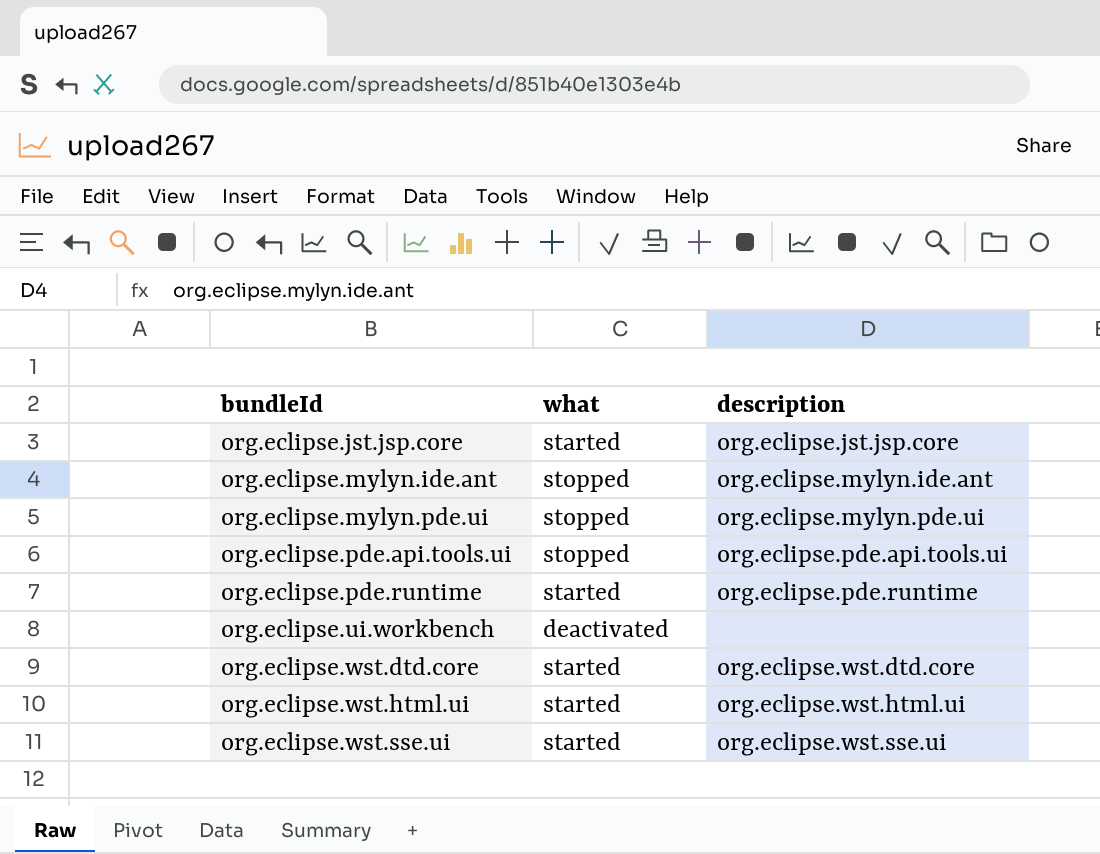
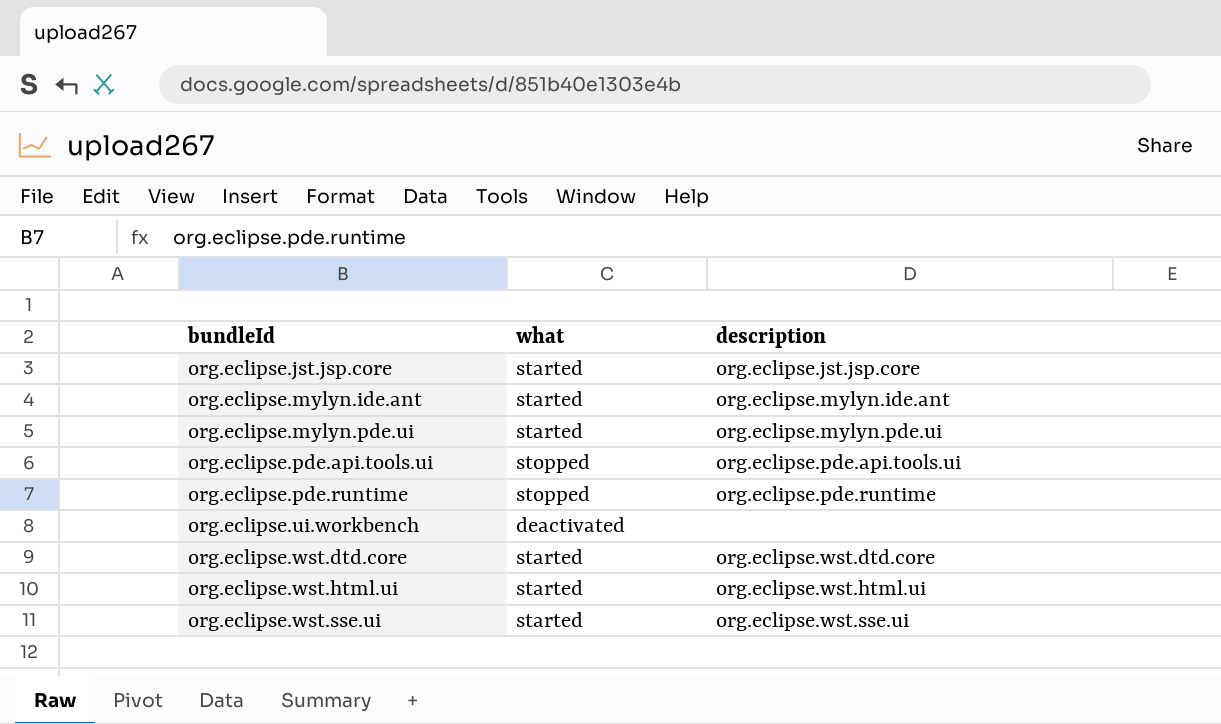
org.eclipse.mylyn.ide.ant | what: stopped -> started
org.eclipse.mylyn.pde.ui | what: stopped -> started
org.eclipse.pde.runtime | what: started -> stopped

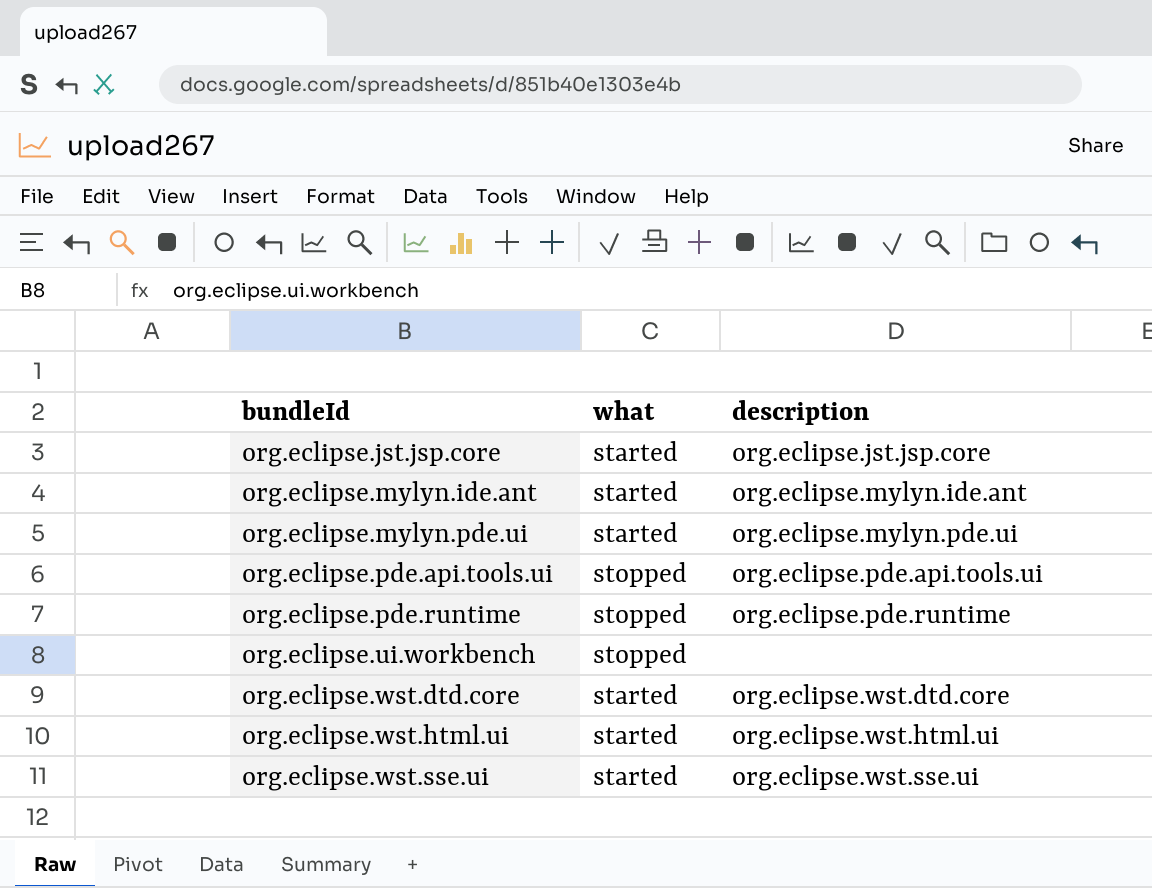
org.eclipse.ui.workbench | what: deactivated -> stopped

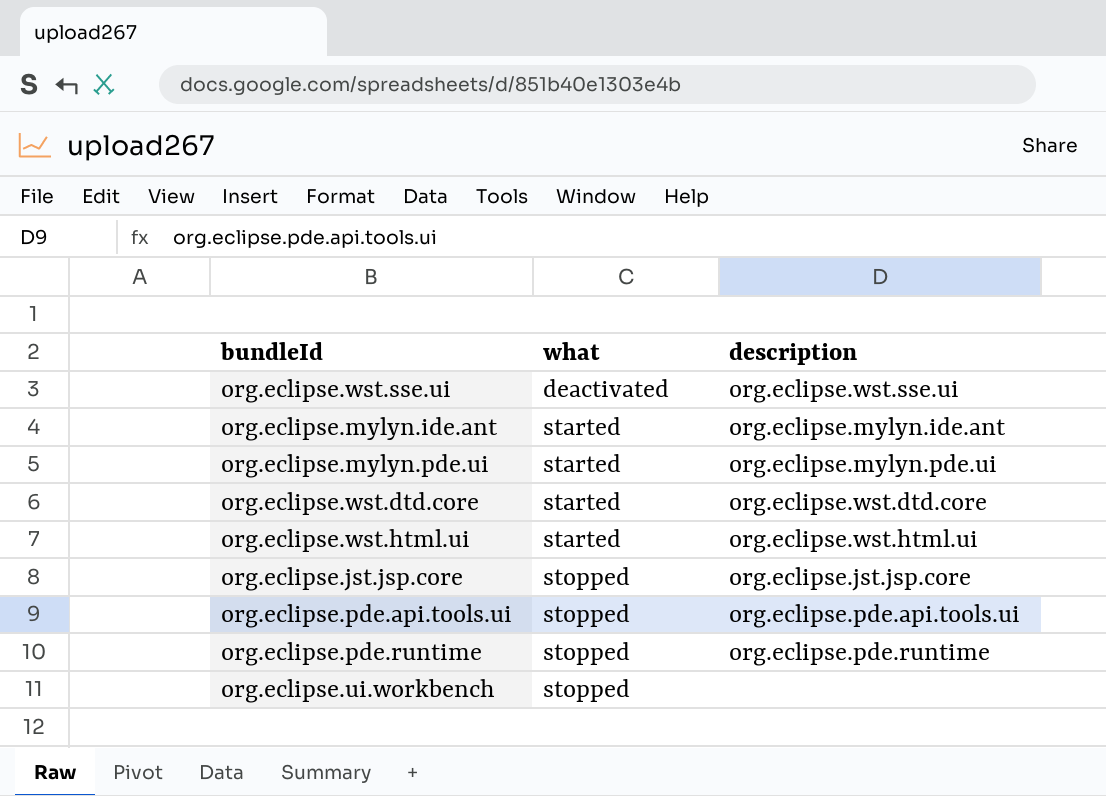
row order: bundleId ascending -> what ascending
org.eclipse.wst.sse.ui | what: started -> deactivated
org.eclipse.jst.jsp.core | what: started -> stopped

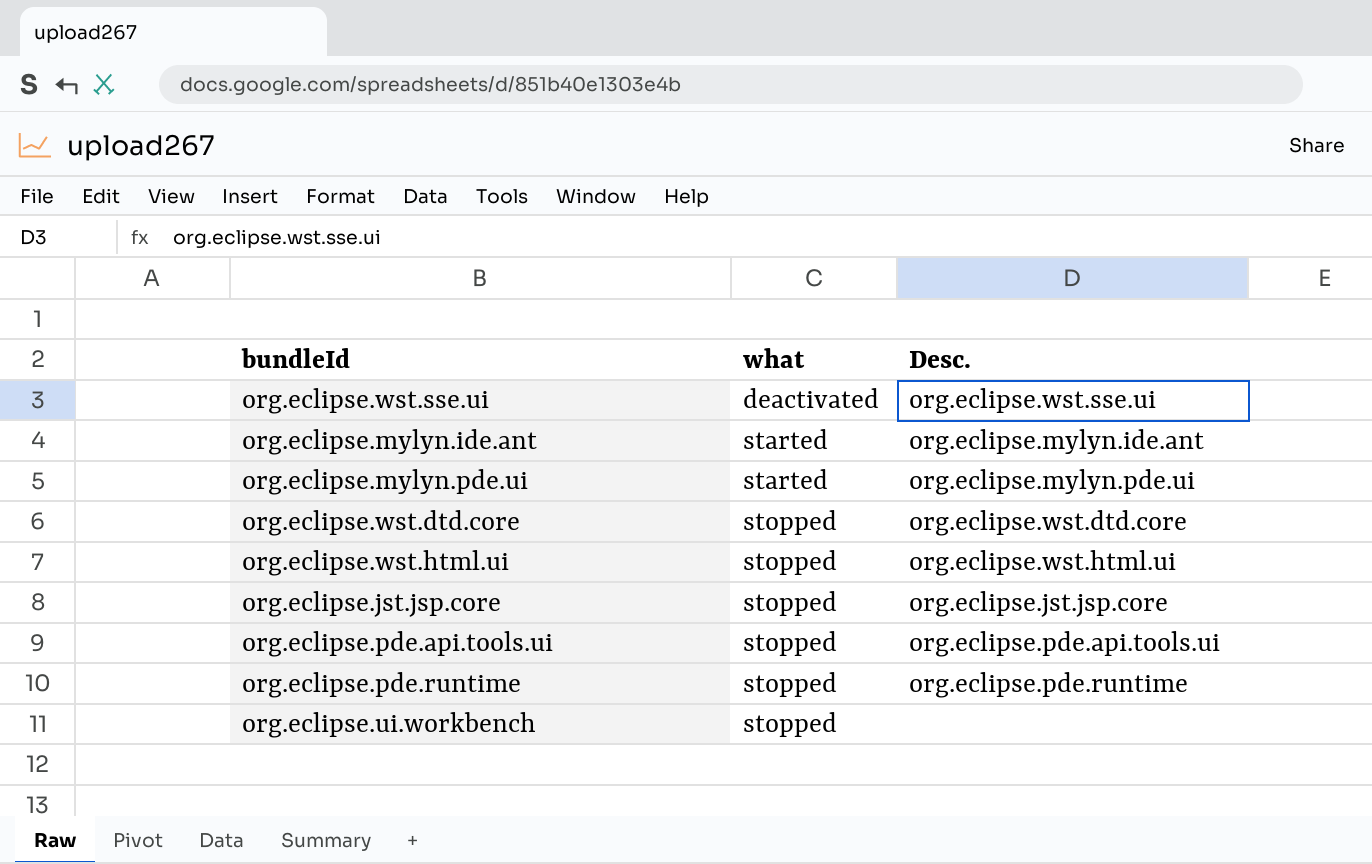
column name: description -> Desc.
org.eclipse.wst.dtd.core | what: started -> stopped
org.eclipse.wst.html.ui | what: started -> stopped

